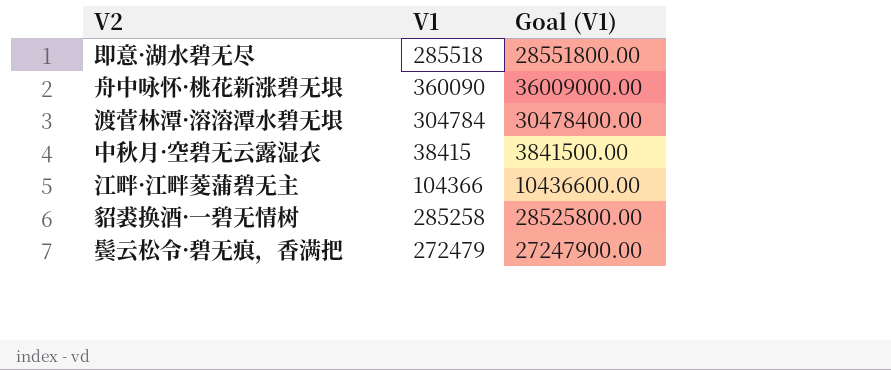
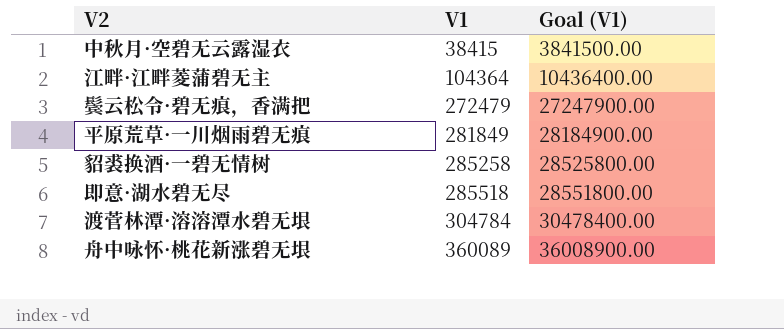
row order: none -> V1 ascending
江畔·江畔菱蒲碧无主 | V1: 104366 -> 104364
江畔·江畔菱蒲碧无主 | Goal (V1): 10436600.00 -> 10436400.00
row 平原荒草·一川烟雨碧无痕: none -> 281849 | 28184900.00
舟中咏怀·桃花新涨碧无垠 | V1: 360090 -> 360089
舟中咏怀·桃花新涨碧无垠 | Goal (V1): 36009000.00 -> 36008900.00

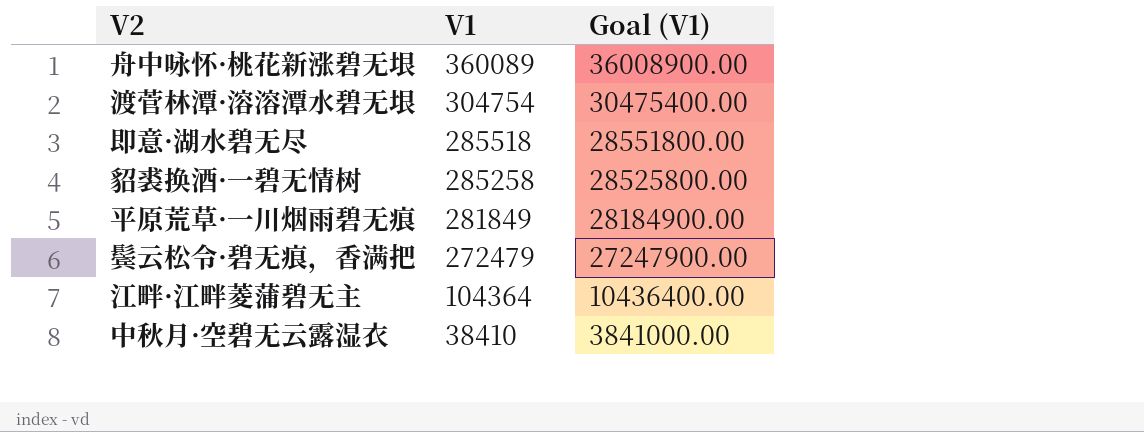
row order: V1 ascending -> V1 descending
渡菅林潭·溶溶潭水碧无垠 | V1: 304784 -> 304754
渡菅林潭·溶溶潭水碧无垠 | Goal (V1): 30478400.00 -> 30475400.00
中秋月·空碧无云露湿衣 | V1: 38415 -> 38410
中秋月·空碧无云露湿衣 | Goal (V1): 3841500.00 -> 3841000.00

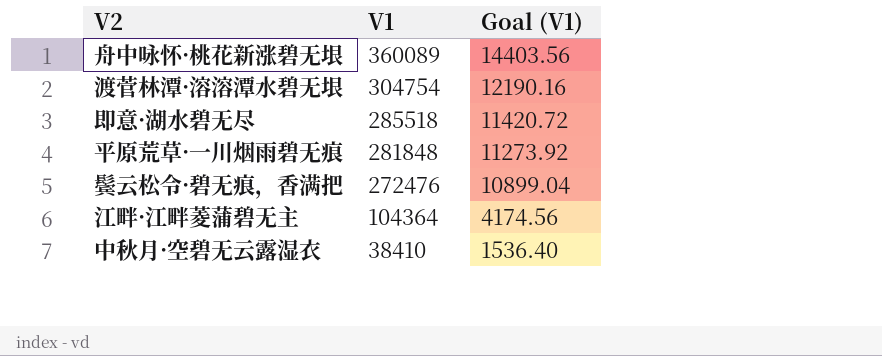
column Goal (V1) | formula: [V1] * 100 -> [V1] * 0.04
row 貂裘换酒·一碧无情树: 285258 | 28525800.00 -> none
平原荒草·一川烟雨碧无痕 | V1: 281849 -> 281848
鬓云松令·碧无痕，香满把 | V1: 272479 -> 272476

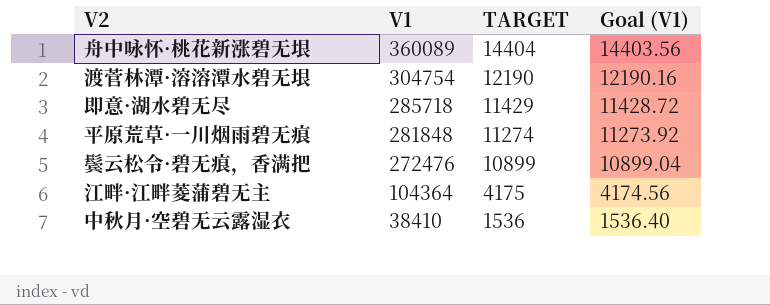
column TARGET | formula: none -> [V1] * 0.04
即意·湖水碧无尽 | V1: 285518 -> 285718
即意·湖水碧无尽 | Goal (V1): 11420.72 -> 11428.72

